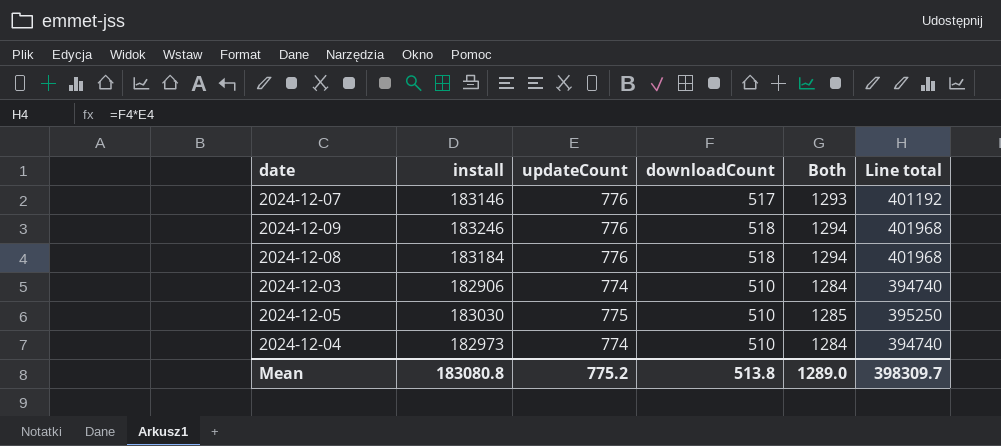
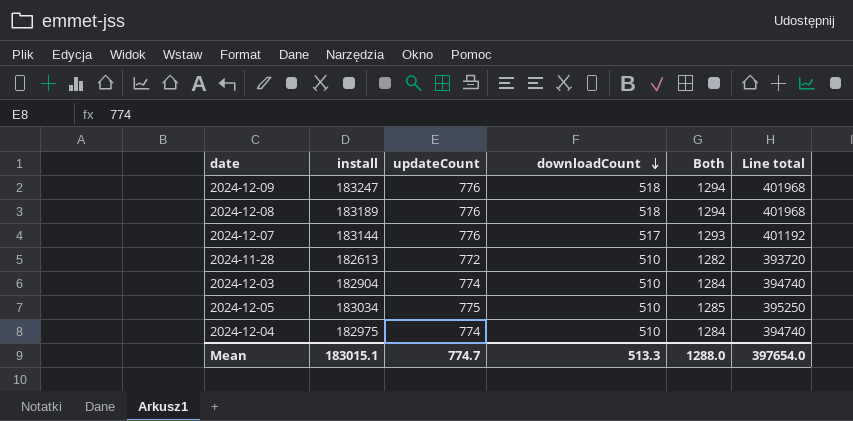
row order: none -> downloadCount descending
2024-12-09 | install: 183246 -> 183247
2024-12-08 | install: 183184 -> 183189
2024-12-07 | install: 183146 -> 183144
row 2024-11-28: none -> 182613 | 772 | 510 | 1282 | 393720
2024-12-03 | install: 182906 -> 182904
2024-12-05 | install: 183030 -> 183034
2024-12-04 | install: 182973 -> 182975
Mean | install: 183080.8 -> 183015.1
Mean | updateCount: 775.2 -> 774.7
Mean | downloadCount: 513.8 -> 513.3
Mean | Both: 1289.0 -> 1288.0
Mean | Line total: 398309.7 -> 397654.0

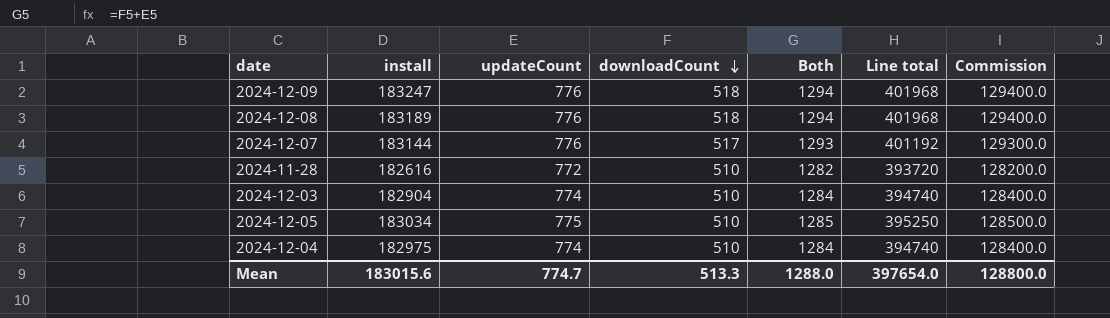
column Commission | formula: none -> [Both] * 100
2024-11-28 | install: 182613 -> 182616
Mean | install: 183015.1 -> 183015.6

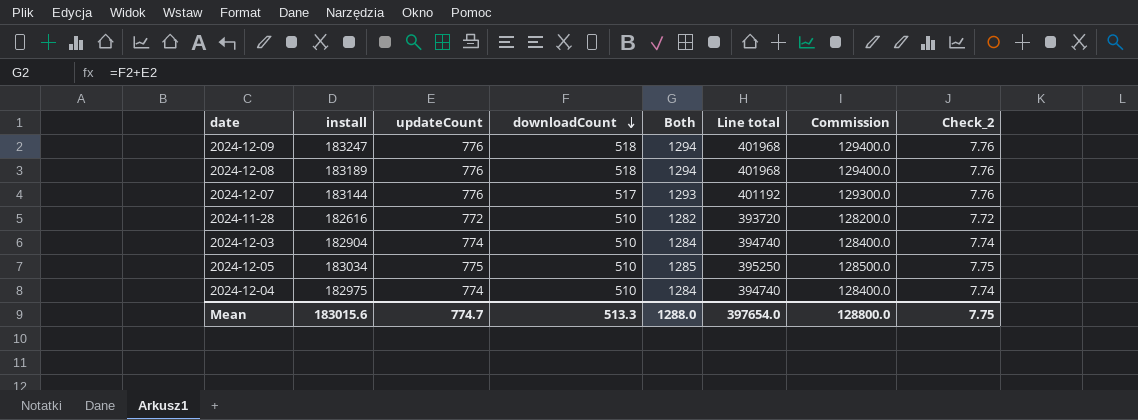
column Check_2 | formula: none -> [updateCount] * 0.01

